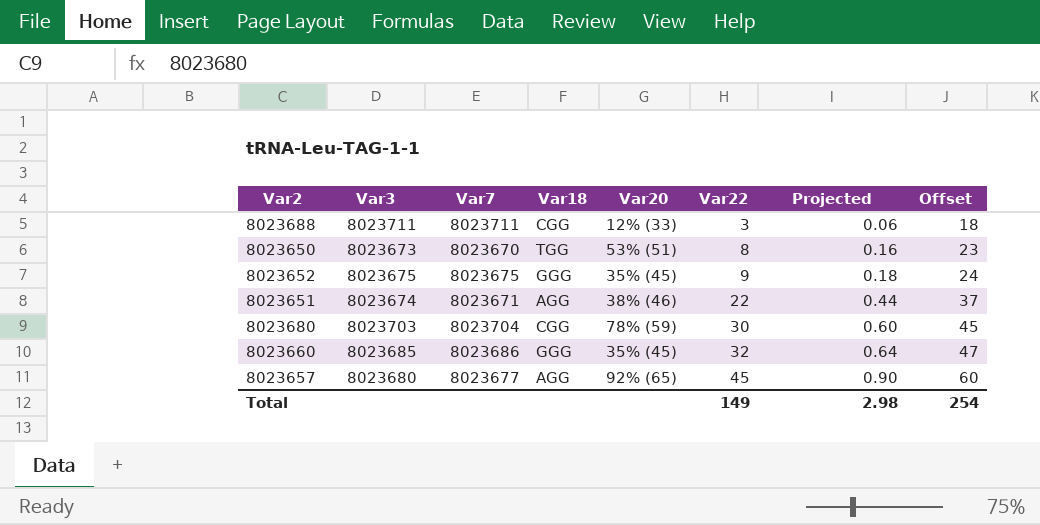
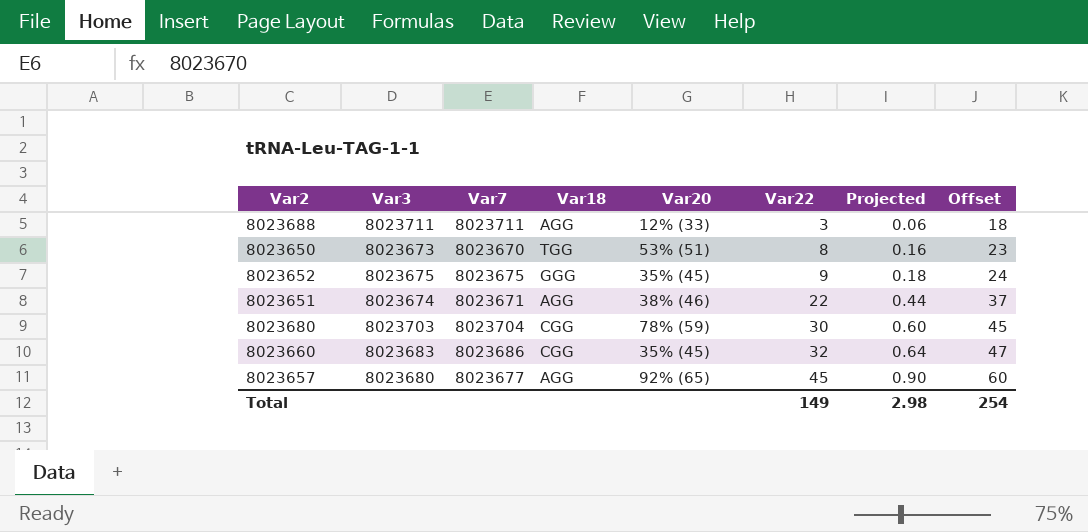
8023688 | Var18: CGG -> AGG
8023660 | Var3: 8023685 -> 8023683
8023660 | Var18: GGG -> CGG

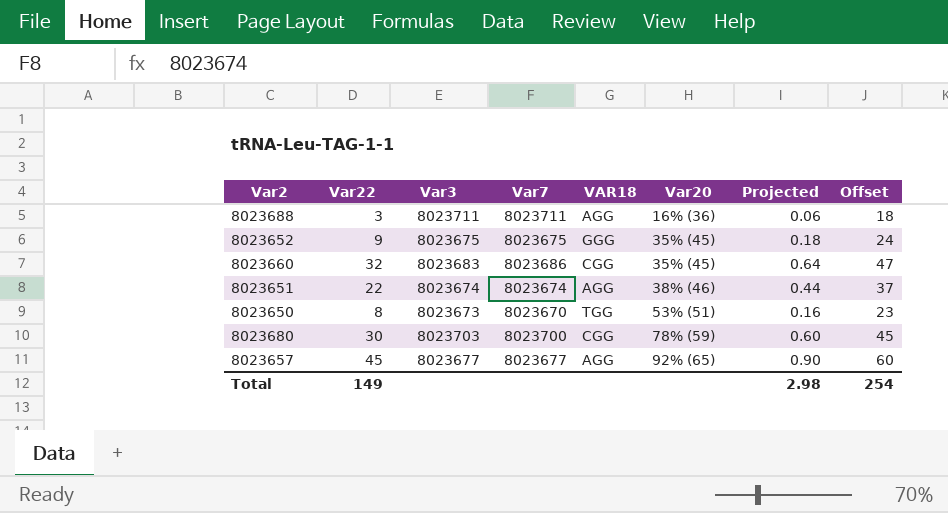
row order: Var22 ascending -> Var20 ascending
column Var22 | position: 6 -> 2
column name: Var18 -> VAR18
8023688 | Var20: 12% (33) -> 16% (36)
8023651 | Var7: 8023671 -> 8023674
8023680 | Var7: 8023704 -> 8023700
8023657 | Var3: 8023680 -> 8023677

